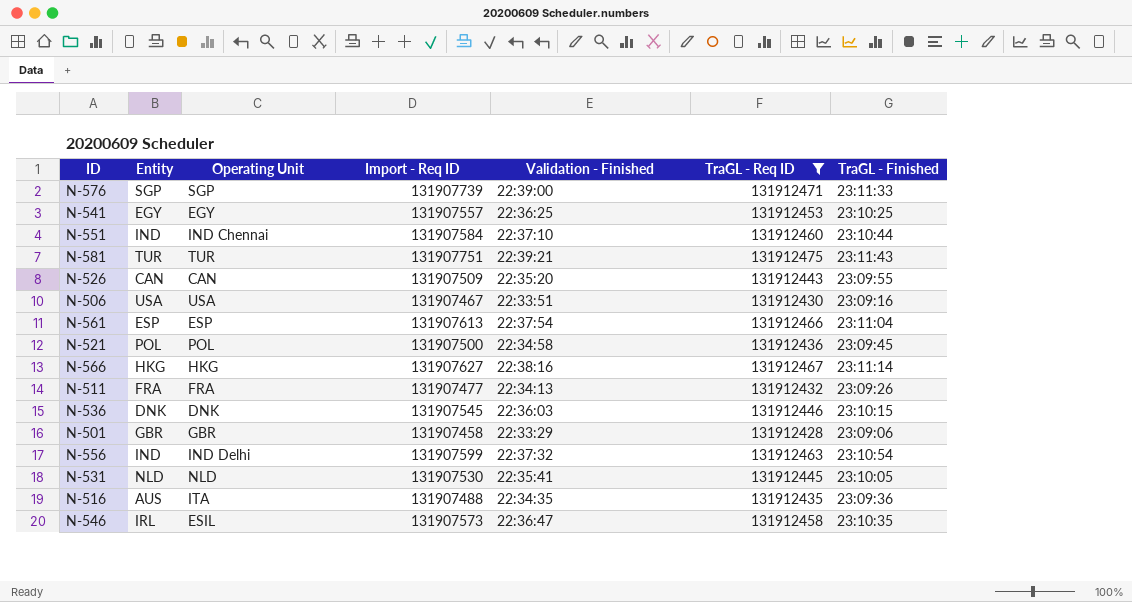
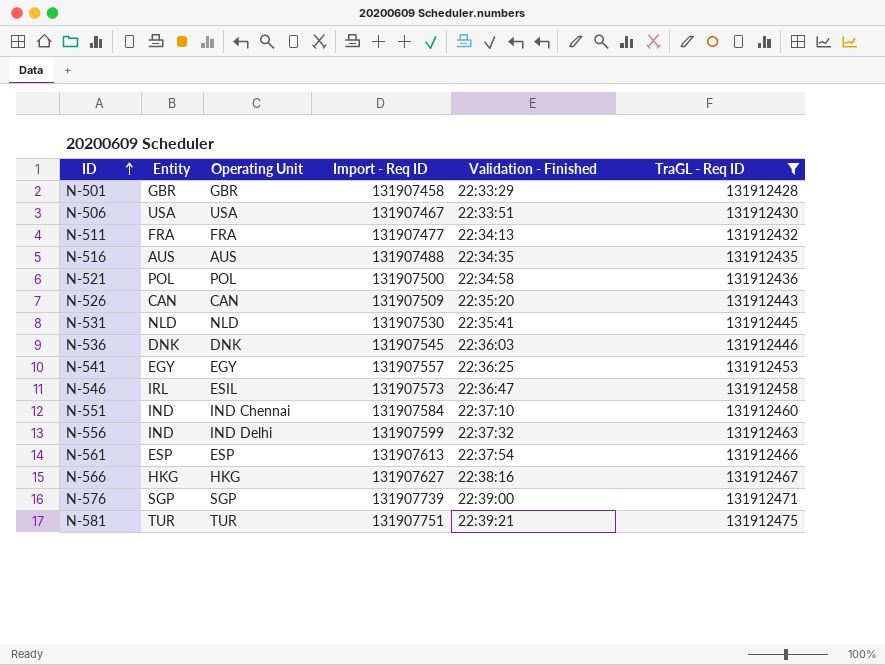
row order: none -> ID ascending
column TraGL - Finished | position: 7 -> none
N-516 | Operating Unit: ITA -> AUS

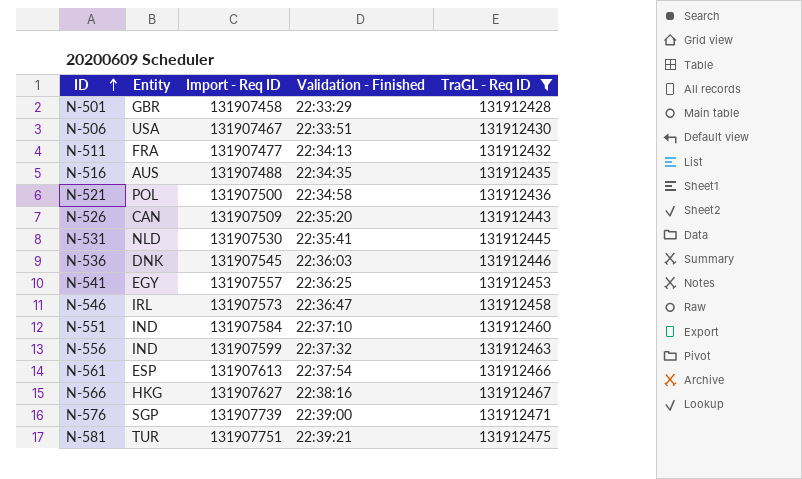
column Operating Unit | position: 3 -> none

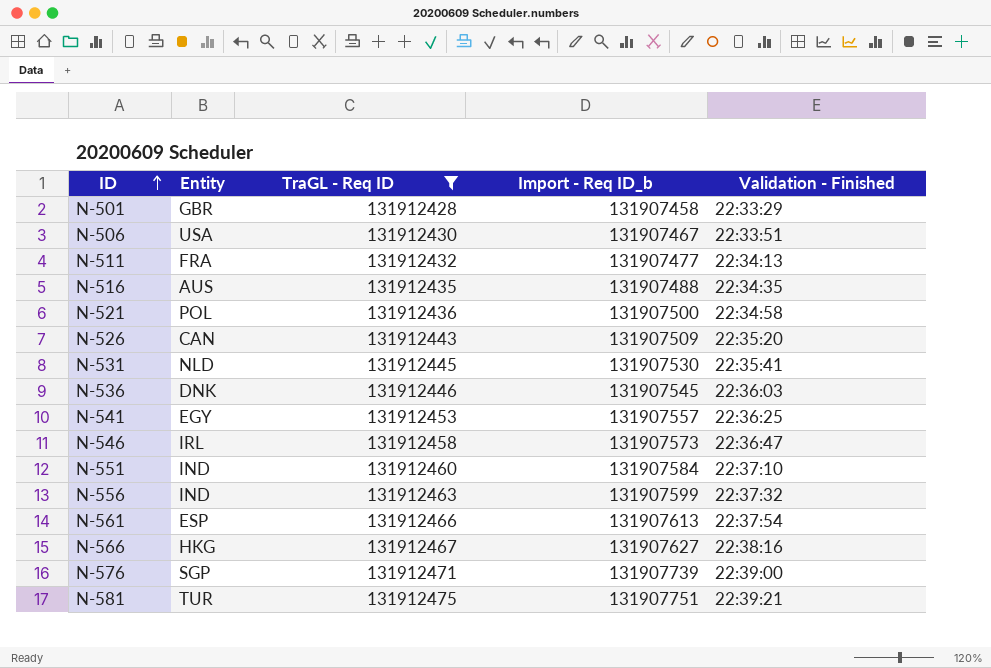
column TraGL - Req ID | position: 5 -> 3
column name: Import - Req ID -> Import - Req ID_b

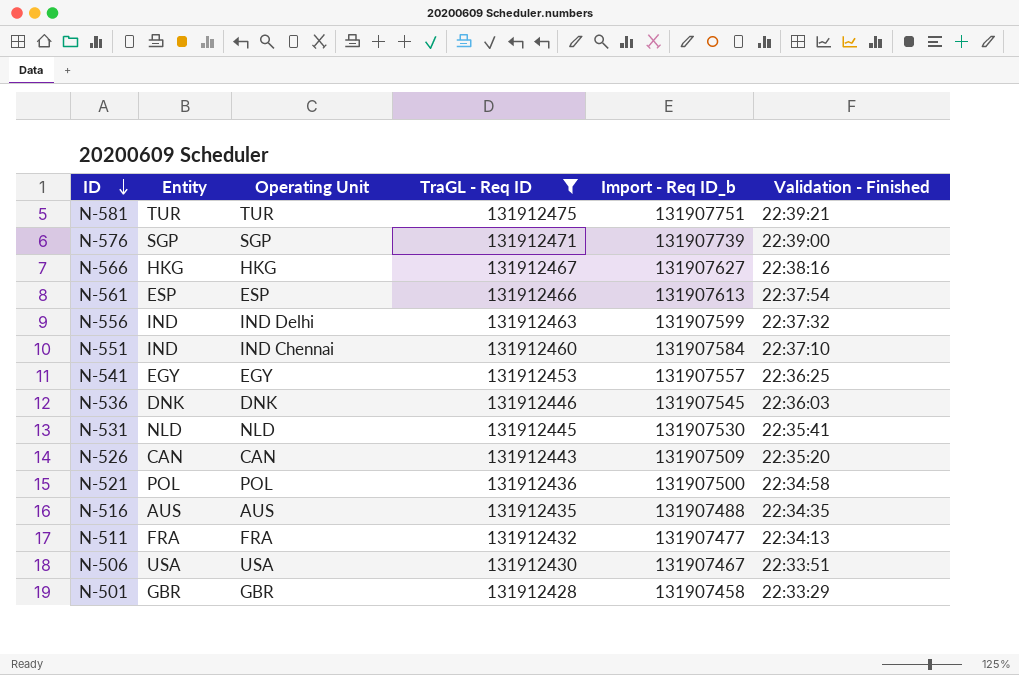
row order: ID ascending -> ID descending
column Operating Unit | position: none -> 3
row N-546: IRL | 131912458 | 131907573 | 22:36:47 -> none

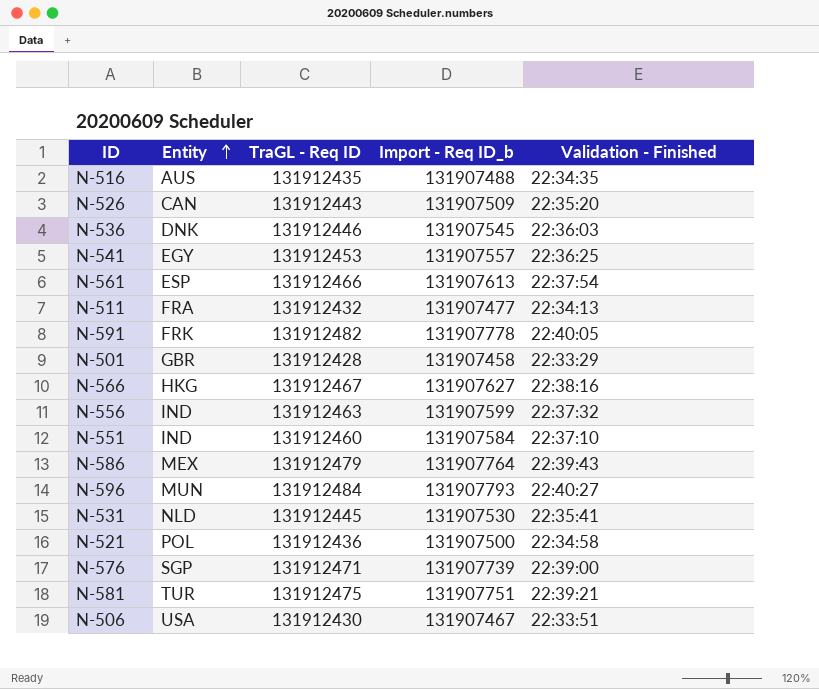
filter: TraGL - Req ID <= 131912475 -> none
row order: ID descending -> Entity ascending
column Operating Unit | position: 3 -> none

